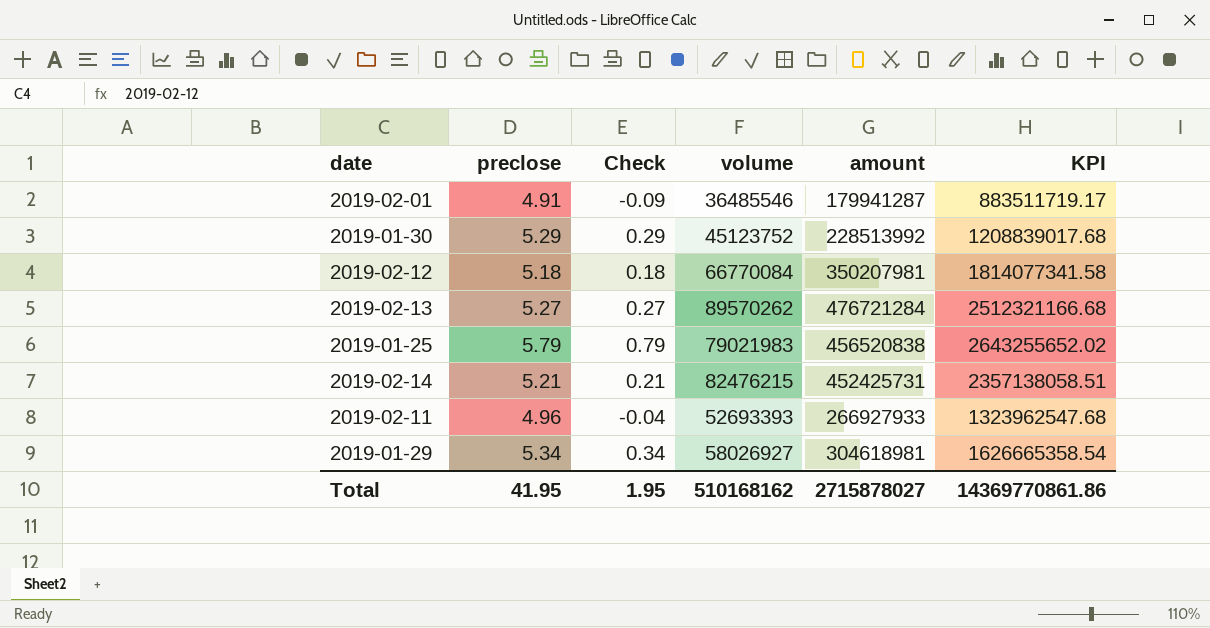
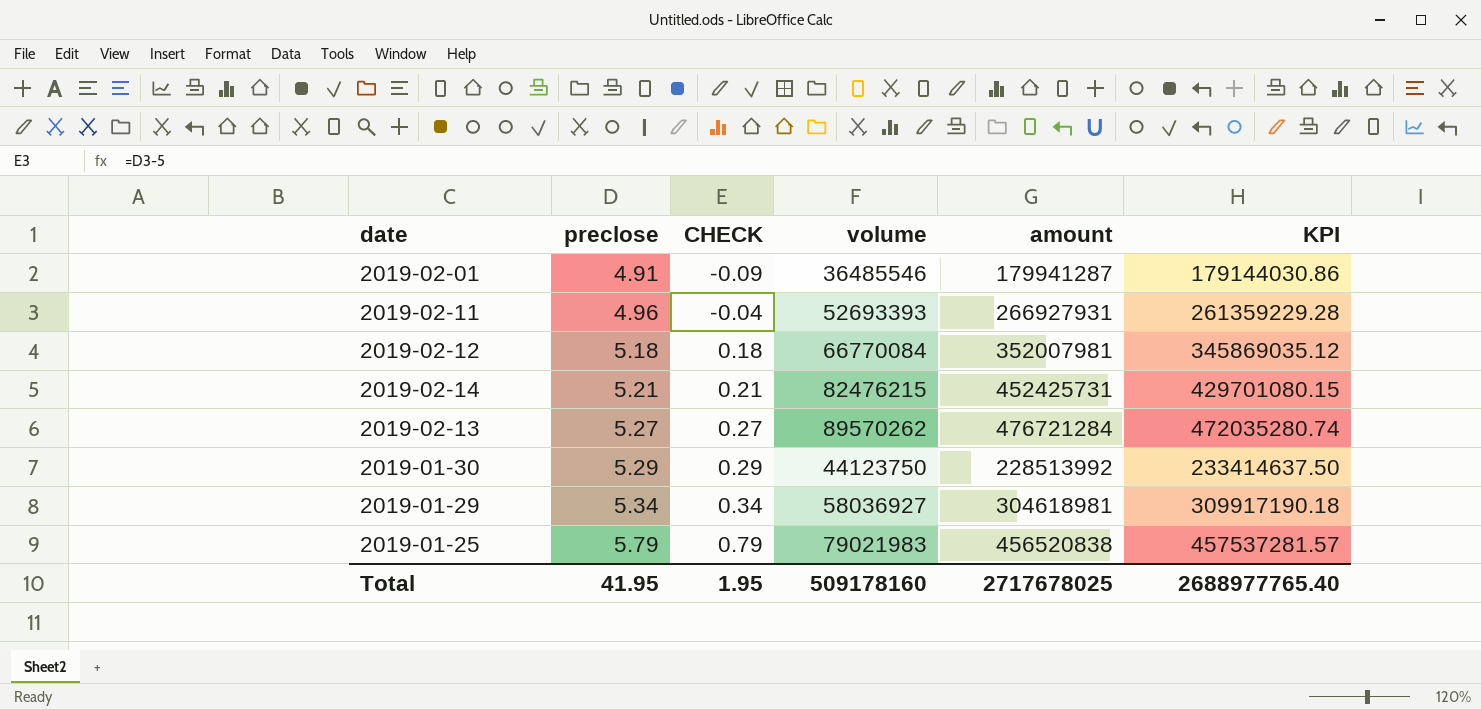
row order: none -> preclose ascending
column name: Check -> CHECK
column KPI | formula: [preclose] * [amount] -> [preclose] * [volume]
2019-02-11 | amount: 266927933 -> 266927931
2019-02-12 | amount: 350207981 -> 352007981
2019-01-30 | volume: 45123752 -> 44123750
2019-01-29 | volume: 58026927 -> 58036927
Total | volume: 510168162 -> 509178160
Total | amount: 2715878027 -> 2717678025
Total | KPI: 14369770861.86 -> 2688977765.40

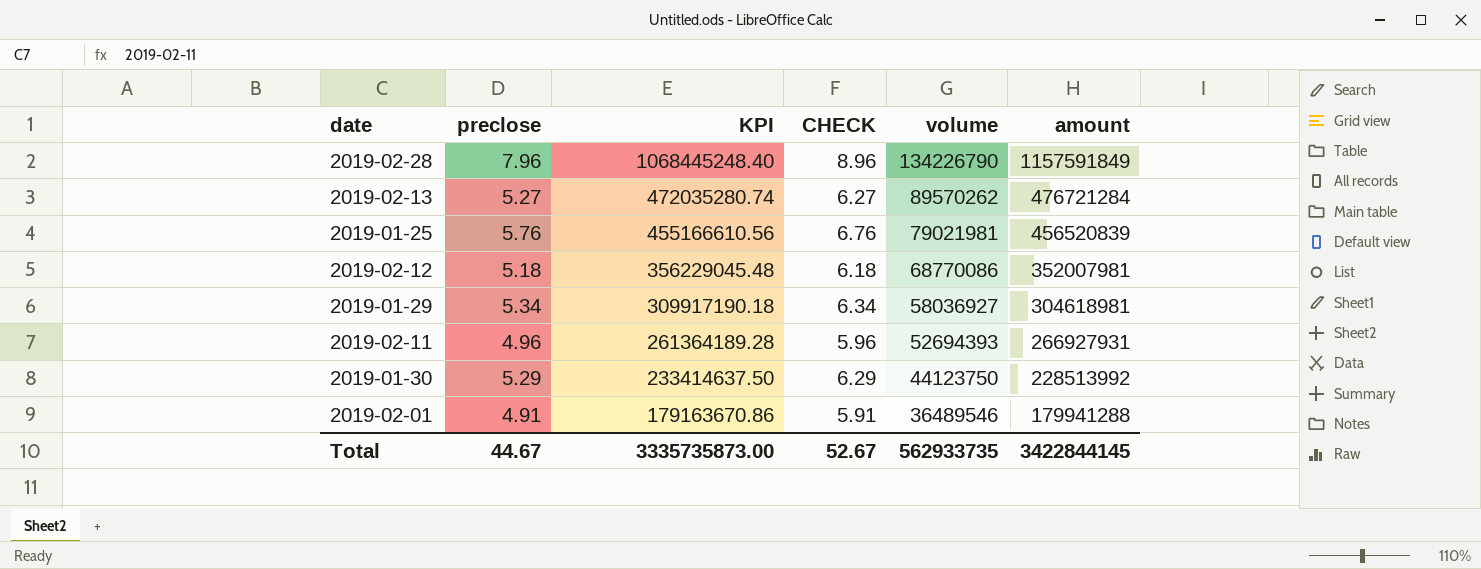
row order: preclose ascending -> KPI descending
column KPI | position: 6 -> 3
column CHECK | formula: [preclose] - 5 -> [preclose] + 1
row 2019-02-14: 5.21 | 0.21 | 82476215 | 452425731 | 429701080.15 -> none
row 2019-02-28: none -> 7.96 | 1068445248.40 | 8.96 | 134226790 | 1157591849
2019-01-25 | preclose: 5.79 -> 5.76
2019-01-25 | KPI: 457537281.57 -> 455166610.56
2019-01-25 | volume: 79021983 -> 79021981
2019-01-25 | amount: 456520838 -> 456520839
2019-02-12 | KPI: 345869035.12 -> 356229045.48
2019-02-12 | volume: 66770084 -> 68770086
2019-02-11 | KPI: 261359229.28 -> 261364189.28
2019-02-11 | volume: 52693393 -> 52694393
2019-02-01 | KPI: 179144030.86 -> 179163670.86
2019-02-01 | volume: 36485546 -> 36489546
2019-02-01 | amount: 179941287 -> 179941288
Total | preclose: 41.95 -> 44.67
Total | KPI: 2688977765.40 -> 3335735873.00
Total | CHECK: 1.95 -> 52.67
Total | volume: 509178160 -> 562933735
Total | amount: 2717678025 -> 3422844145

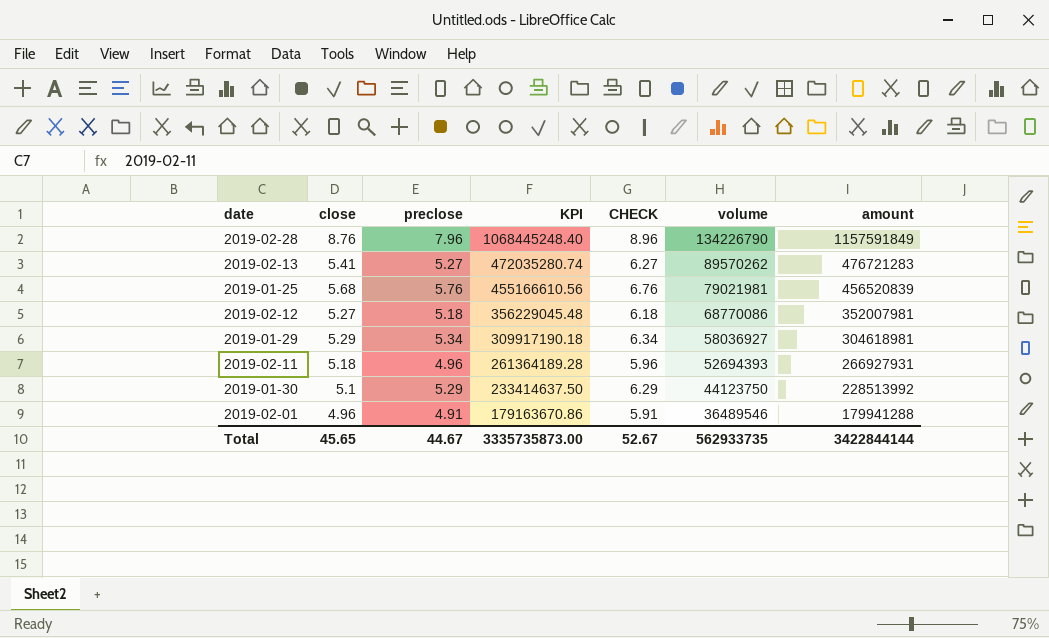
column close | position: none -> 2
2019-02-13 | amount: 476721284 -> 476721283
Total | amount: 3422844145 -> 3422844144

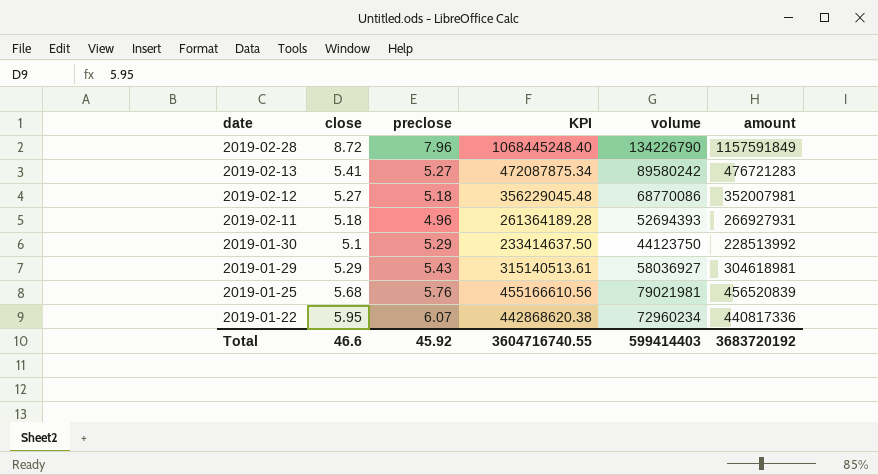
row order: KPI descending -> date descending
column CHECK | formula: [preclose] + 1 -> none
row 2019-02-01: 4.96 | 4.91 | 179163670.86 | 5.91 | 36489546 | 179941288 -> none
2019-02-28 | close: 8.76 -> 8.72
2019-02-13 | KPI: 472035280.74 -> 472087875.34
2019-02-13 | volume: 89570262 -> 89580242
2019-01-29 | preclose: 5.34 -> 5.43
2019-01-29 | KPI: 309917190.18 -> 315140513.61
row 2019-01-22: none -> 5.95 | 6.07 | 442868620.38 | 72960234 | 440817336
Total | close: 45.65 -> 46.6
Total | preclose: 44.67 -> 45.92
Total | KPI: 3335735873.00 -> 3604716740.55
Total | volume: 562933735 -> 599414403
Total | amount: 3422844144 -> 3683720192

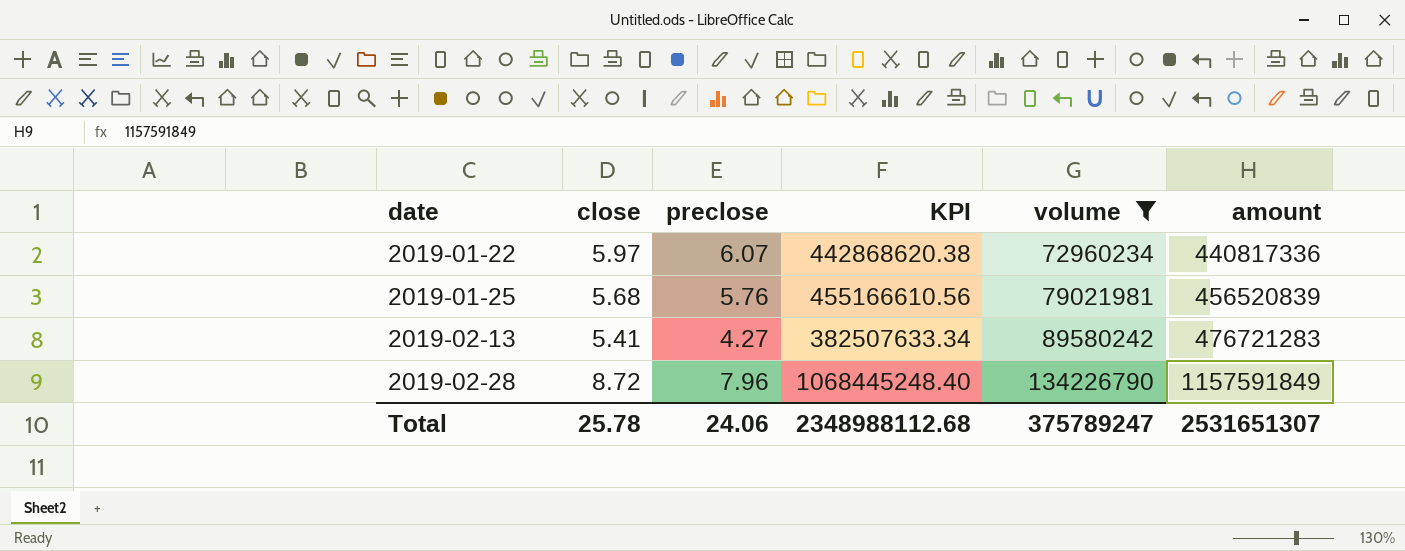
filter: none -> volume >= 72960234
row order: date descending -> date ascending
2019-01-22 | close: 5.95 -> 5.97
2019-02-13 | preclose: 5.27 -> 4.27
2019-02-13 | KPI: 472087875.34 -> 382507633.34
Total | close: 46.6 -> 25.78
Total | preclose: 45.92 -> 24.06
Total | KPI: 3604716740.55 -> 2348988112.68
Total | volume: 599414403 -> 375789247
Total | amount: 3683720192 -> 2531651307

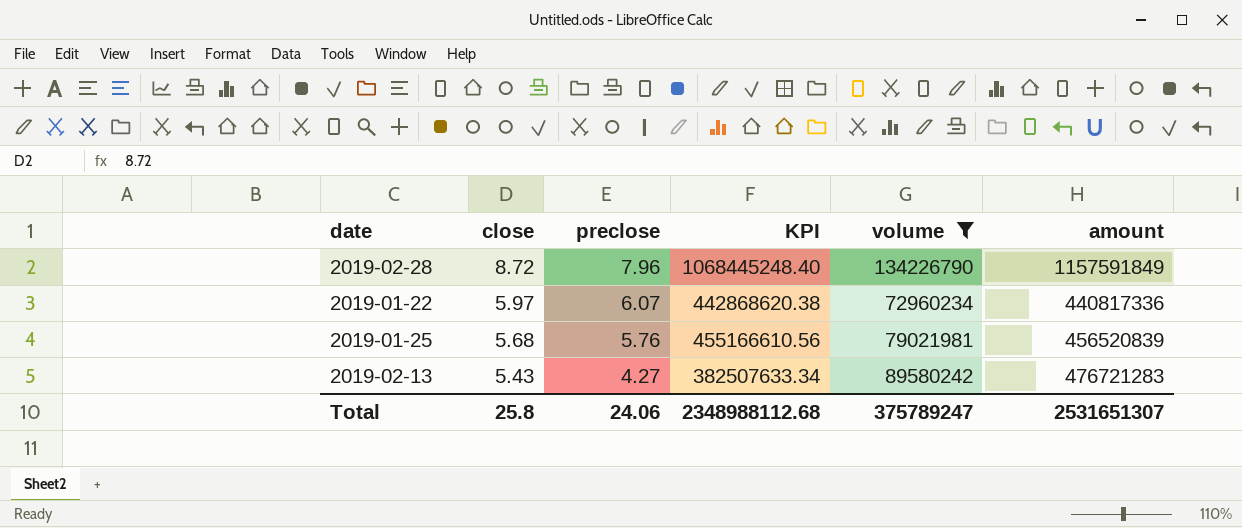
row order: date ascending -> close descending
2019-02-13 | close: 5.41 -> 5.43
Total | close: 25.78 -> 25.8

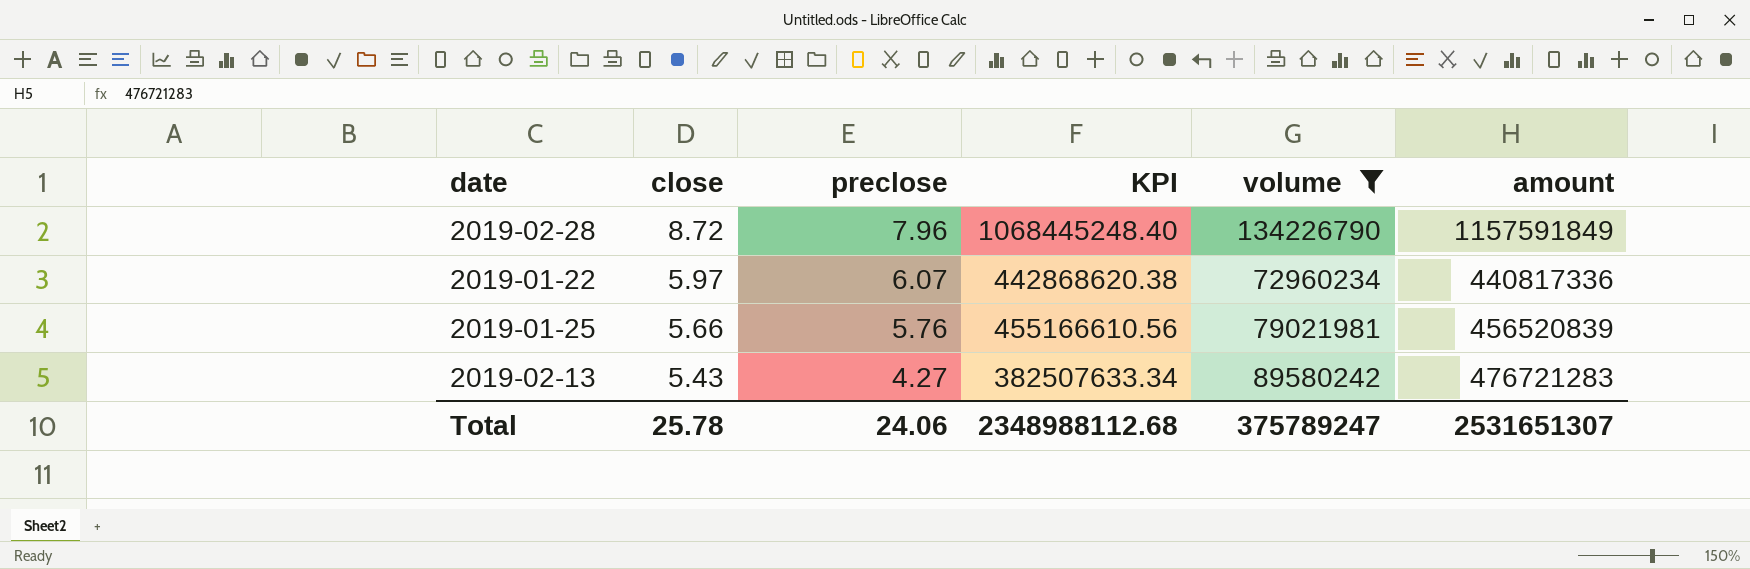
2019-01-25 | close: 5.68 -> 5.66
Total | close: 25.8 -> 25.78

